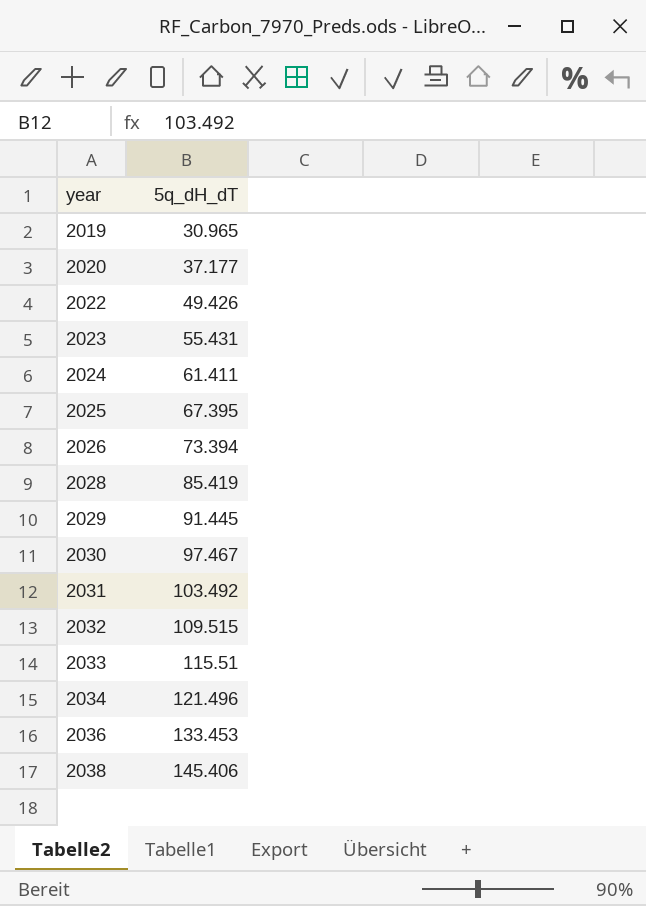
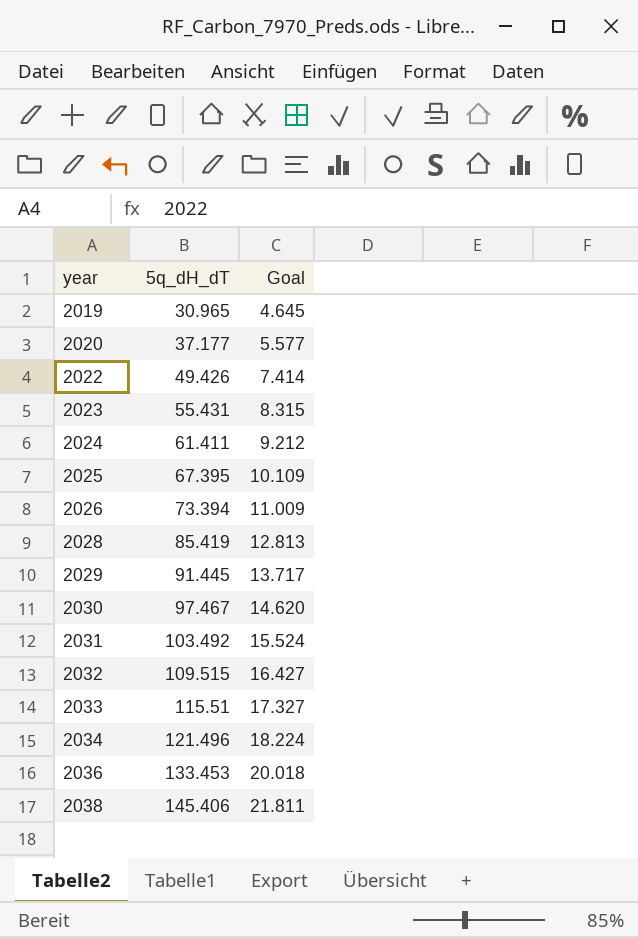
column Goal | formula: none -> [5q_dH_dT] * 0.15

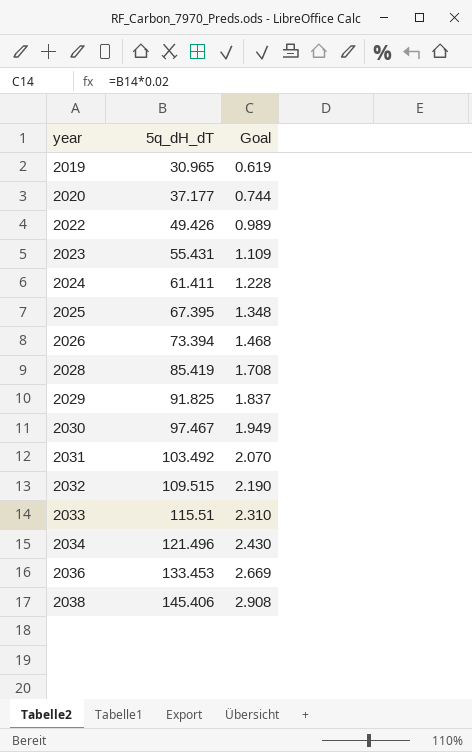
column Goal | formula: [5q_dH_dT] * 0.15 -> [5q_dH_dT] * 0.02
2029 | 5q_dH_dT: 91.445 -> 91.825

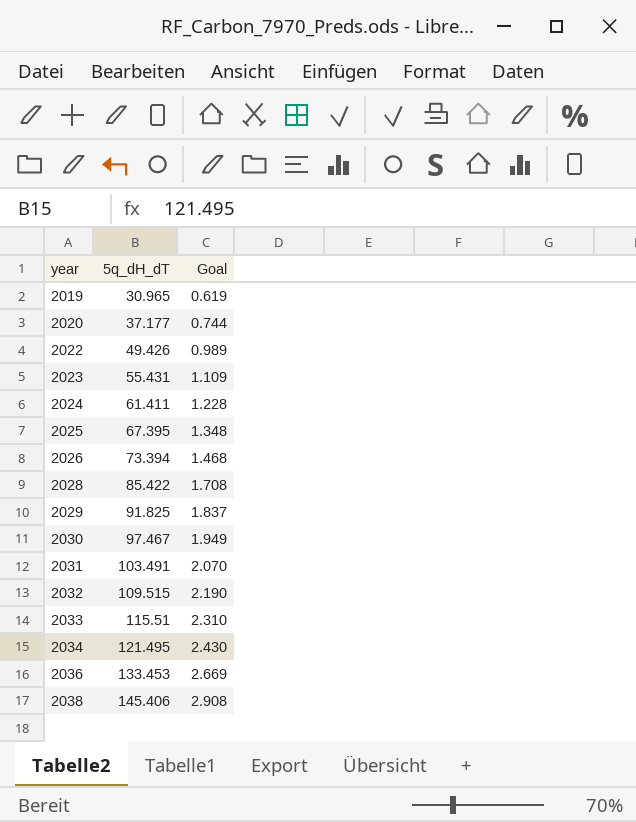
2028 | 5q_dH_dT: 85.419 -> 85.422
2031 | 5q_dH_dT: 103.492 -> 103.491
2034 | 5q_dH_dT: 121.496 -> 121.495

